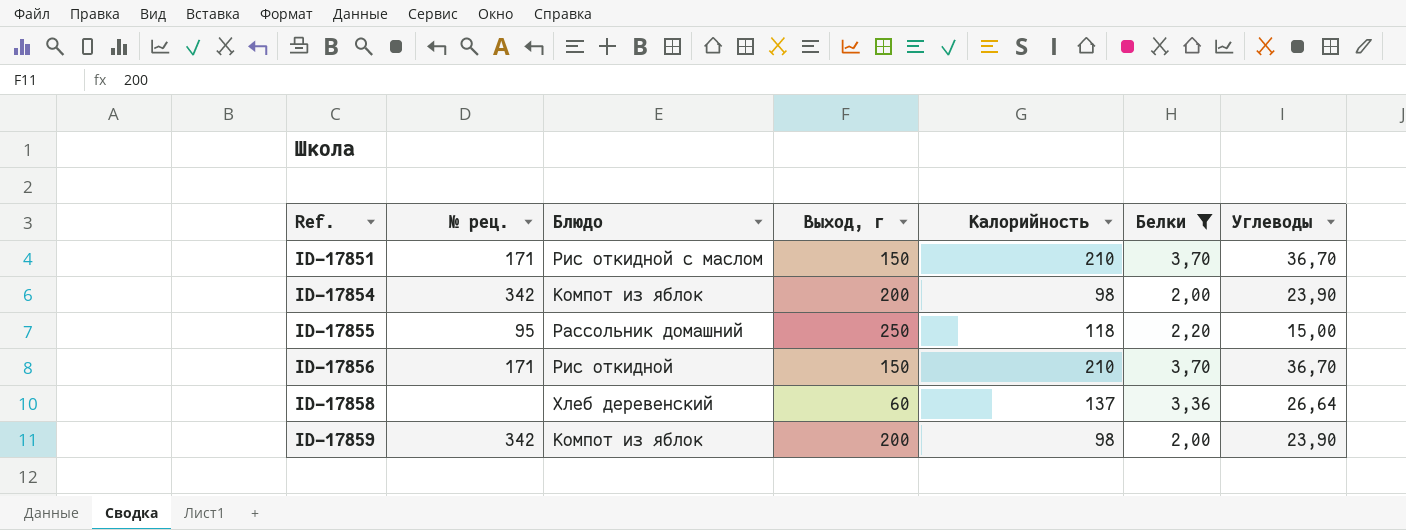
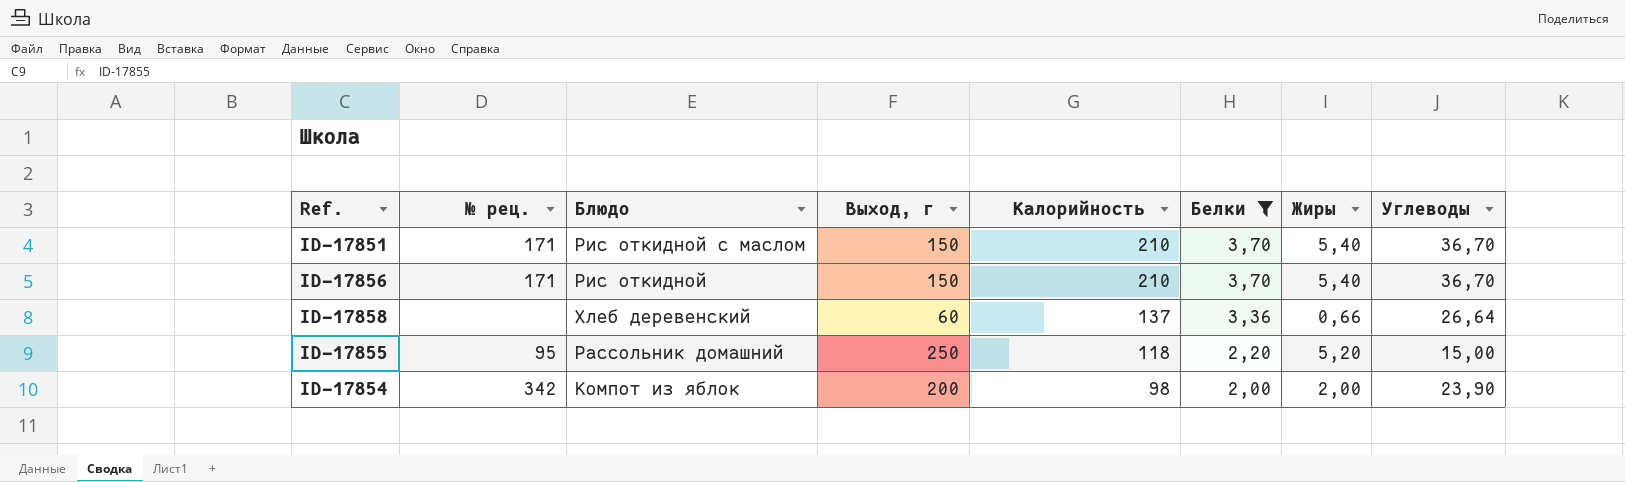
row order: Ref. ascending -> Калорийность descending
column Жиры | position: none -> 7
row ID-17859: 342 | Компот из яблок | 200 | 98 | 2,00 | 23,90 -> none

